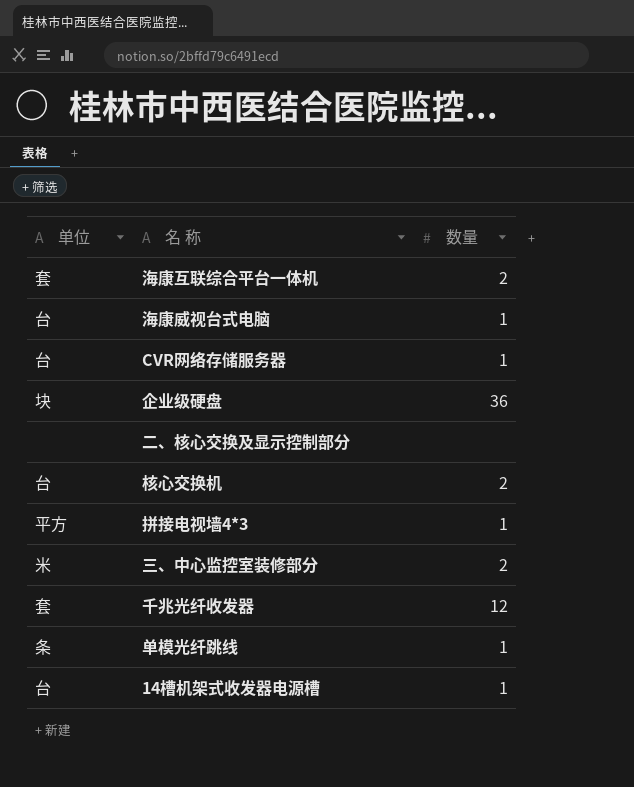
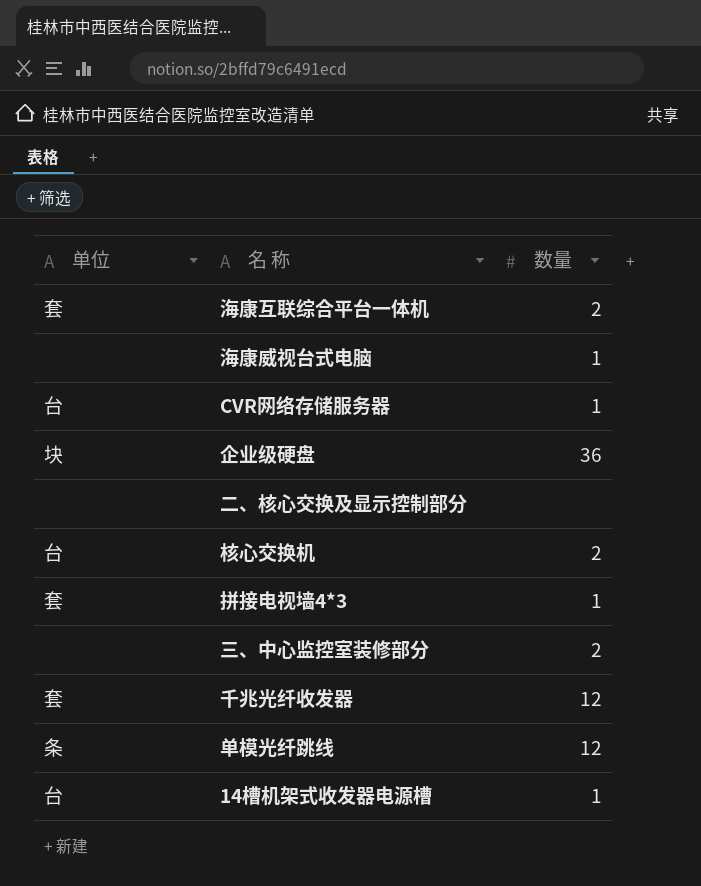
海康威视台式电脑 | 单位: 台 -> none
拼接电视墙4*3 | 单位: 平方 -> 套
三、中心监控室装修部分 | 单位: 米 -> none
单模光纤跳线 | 数量: 1 -> 12

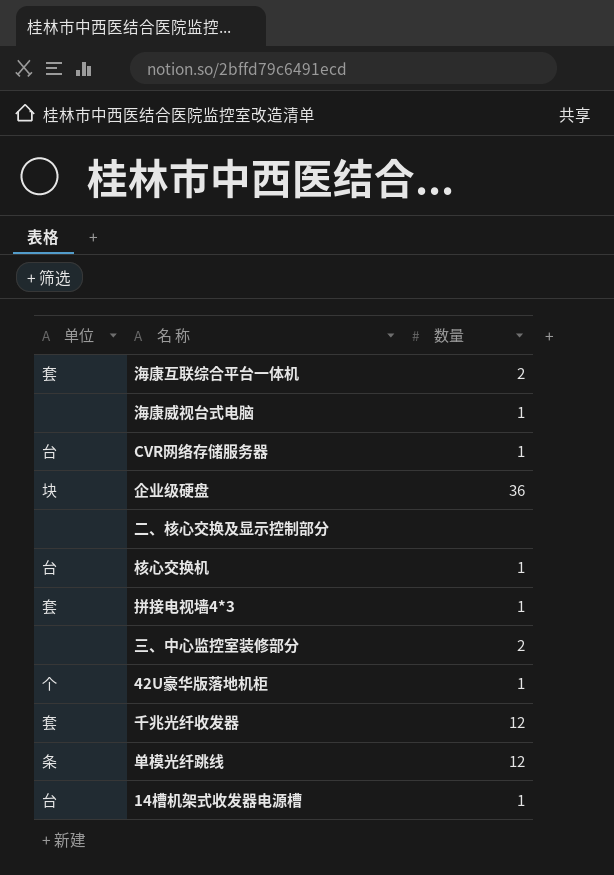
核心交换机 | 数量: 2 -> 1
row 42U豪华版落地机柜: none -> 个 | 1

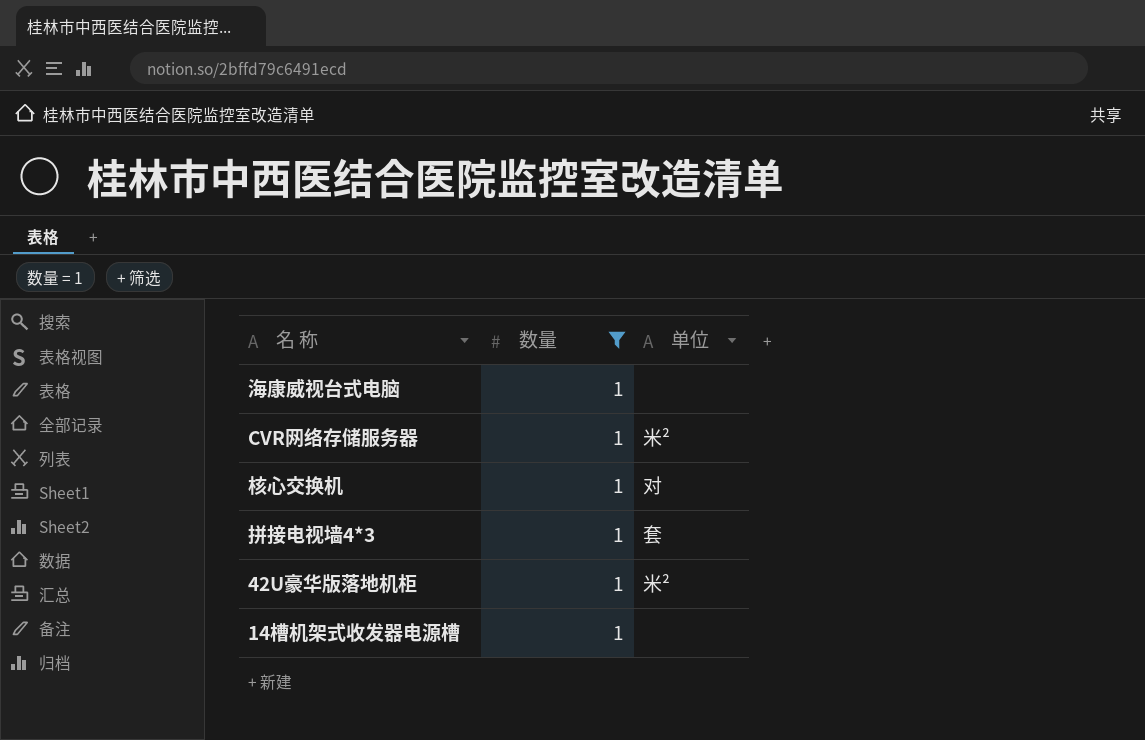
filter: none -> 数量 = 1
column 单位 | position: 1 -> 3
CVR网络存储服务器 | 单位: 台 -> 米²
核心交换机 | 单位: 台 -> 对
42U豪华版落地机柜 | 单位: 个 -> 米²
14槽机架式收发器电源槽 | 单位: 台 -> none

